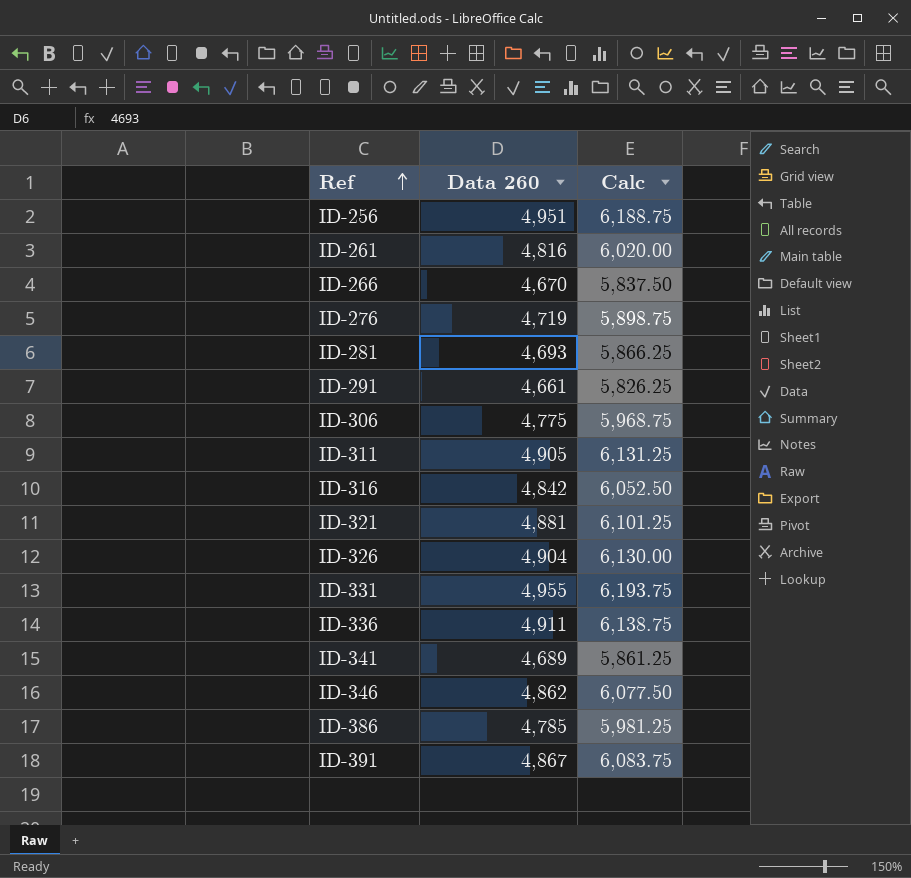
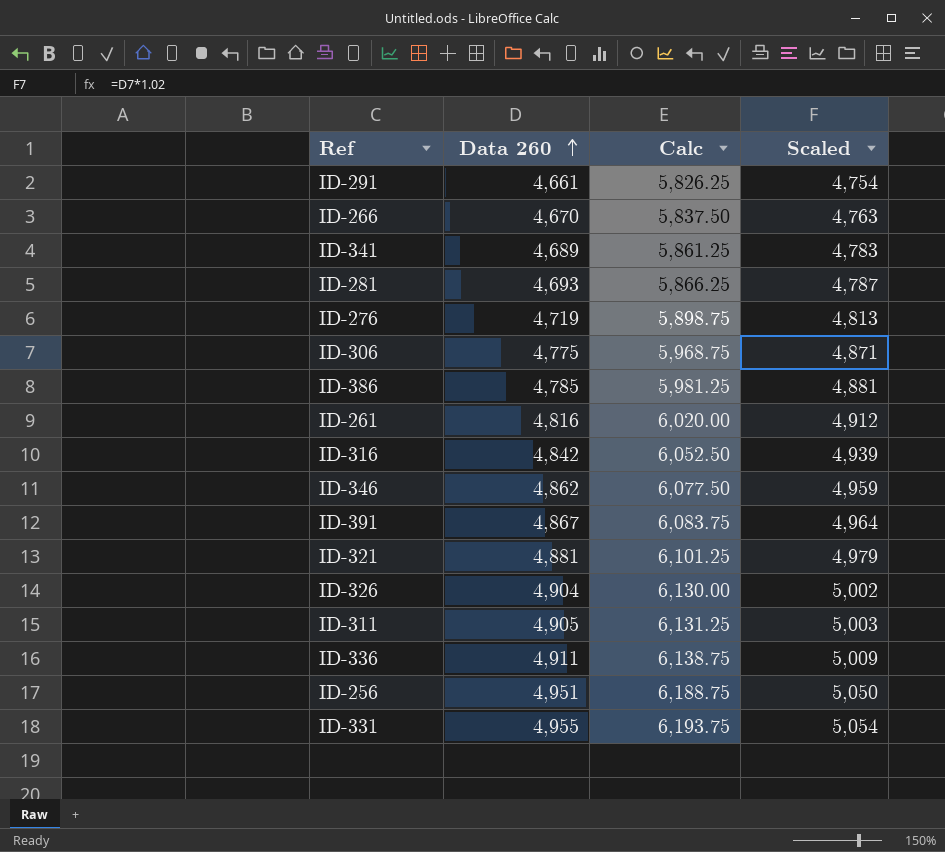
row order: Ref ascending -> Data 260 ascending
column Scaled | formula: none -> [Data 260] * 1.02

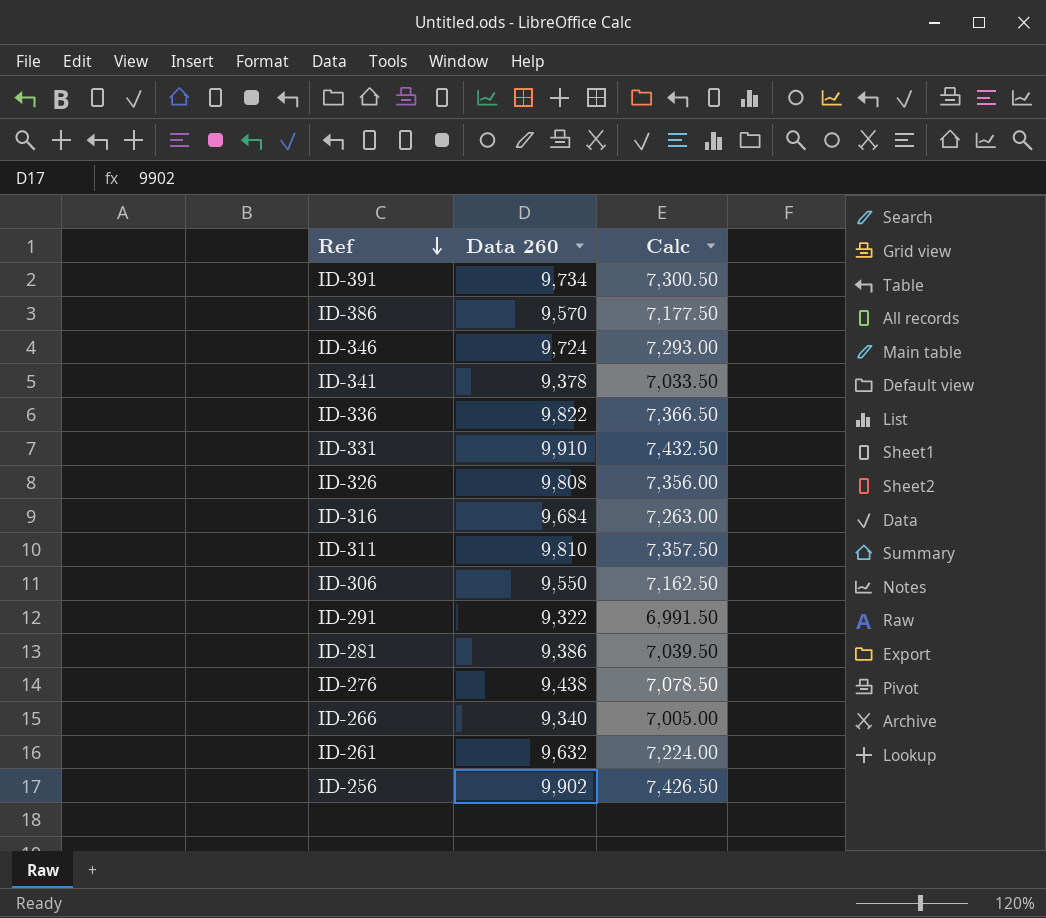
row order: Data 260 ascending -> Ref descending
column Scaled | formula: [Data 260] * 1.02 -> none
column Calc | formula: [Data 260] * 1.25 -> [Data 260] * 0.75
row ID-321: 4,881 | 6,101.25 | 4,979 -> none
ID-391 | Data 260: 4,867 -> 9,734
ID-386 | Data 260: 4,785 -> 9,570
ID-346 | Data 260: 4,862 -> 9,724
ID-341 | Data 260: 4,689 -> 9,378
ID-336 | Data 260: 4,911 -> 9,822
ID-331 | Data 260: 4,955 -> 9,910
ID-326 | Data 260: 4,904 -> 9,808
ID-316 | Data 260: 4,842 -> 9,684
ID-311 | Data 260: 4,905 -> 9,810
ID-306 | Data 260: 4,775 -> 9,550
ID-291 | Data 260: 4,661 -> 9,322
ID-281 | Data 260: 4,693 -> 9,386
ID-276 | Data 260: 4,719 -> 9,438
ID-266 | Data 260: 4,670 -> 9,340
ID-261 | Data 260: 4,816 -> 9,632
ID-256 | Data 260: 4,951 -> 9,902

